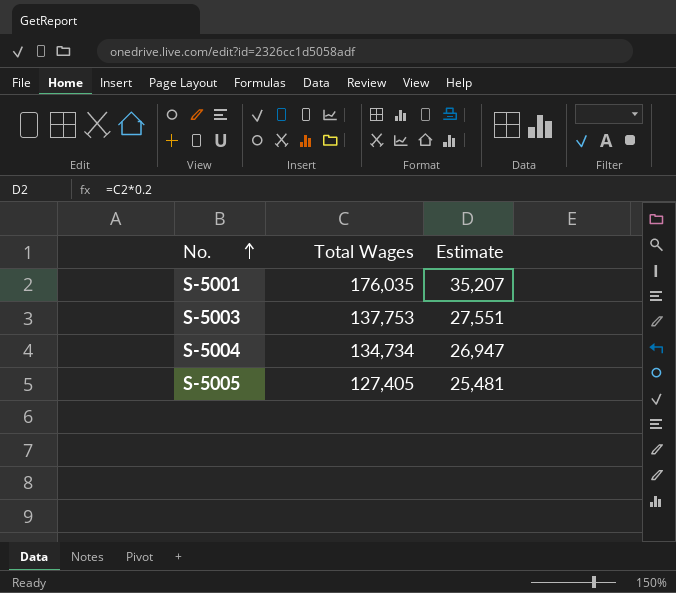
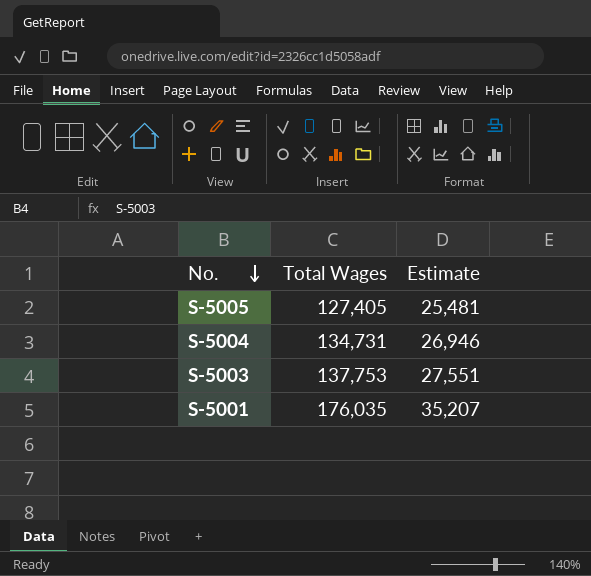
row order: No. ascending -> No. descending
S-5004 | Total Wages: 134,734 -> 134,731
S-5004 | Estimate: 26,947 -> 26,946

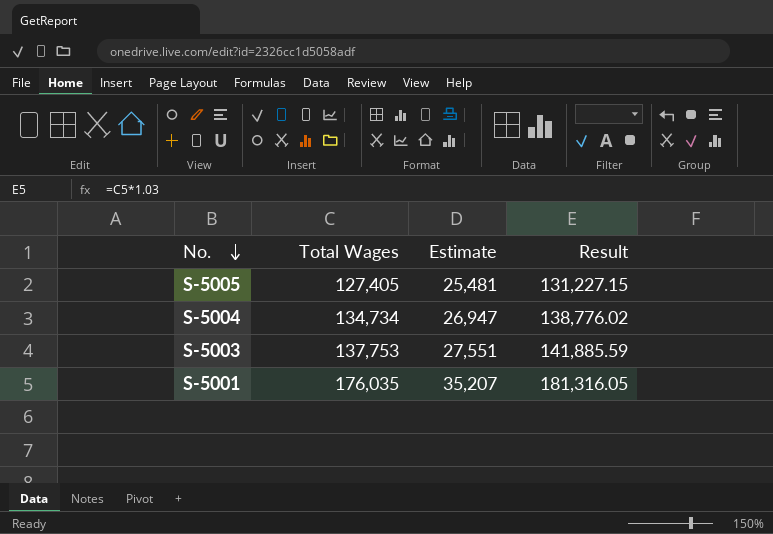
column Result | formula: none -> [Total Wages] * 1.03
S-5004 | Total Wages: 134,731 -> 134,734
S-5004 | Estimate: 26,946 -> 26,947

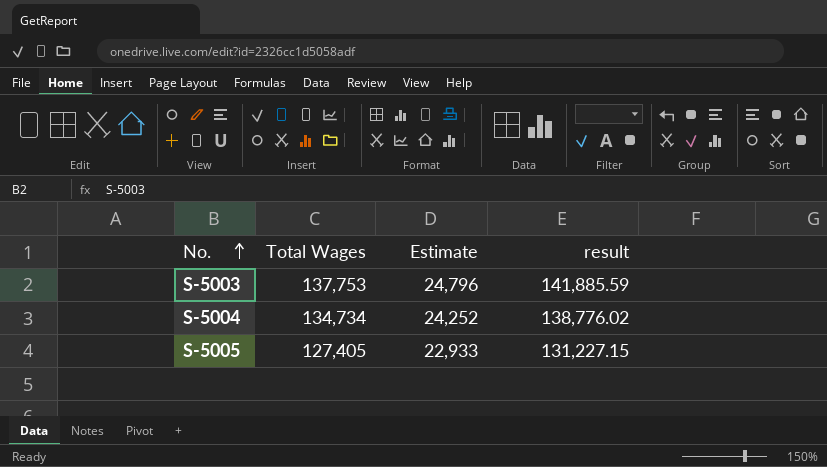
row order: No. descending -> No. ascending
column Estimate | formula: [Total Wages] * 0.2 -> [Total Wages] * 0.18
column name: Result -> result
row S-5001: 176,035 | 35,207 | 181,316.05 -> none

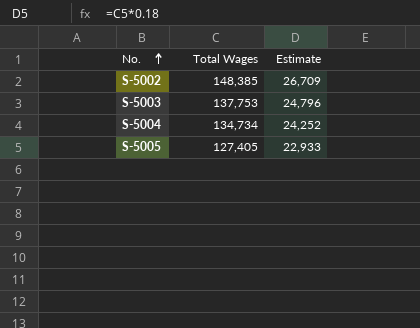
column result | formula: [Total Wages] * 1.03 -> none
row S-5002: none -> 148,385 | 26,709

